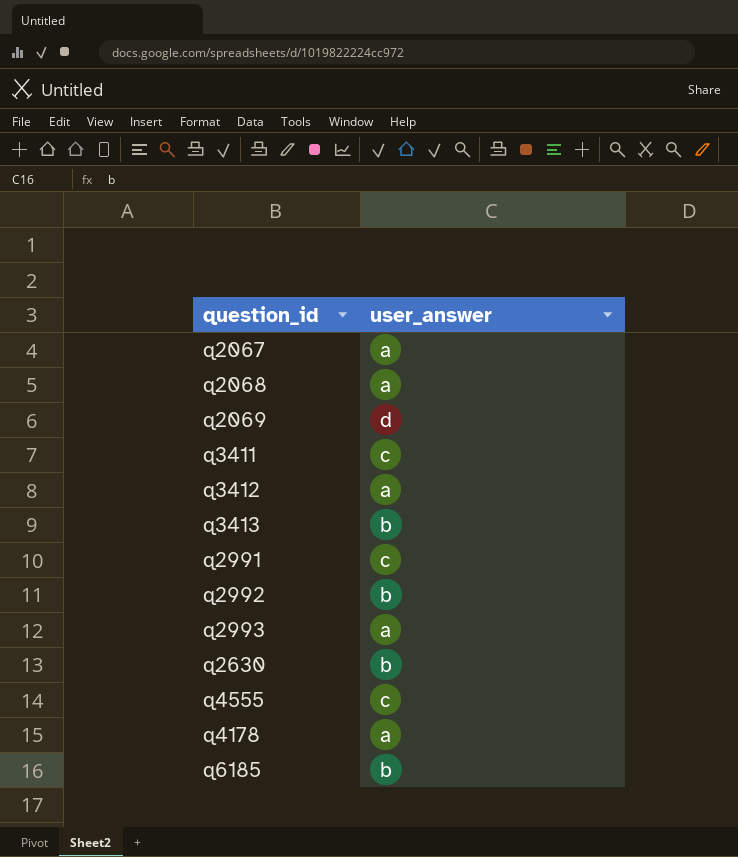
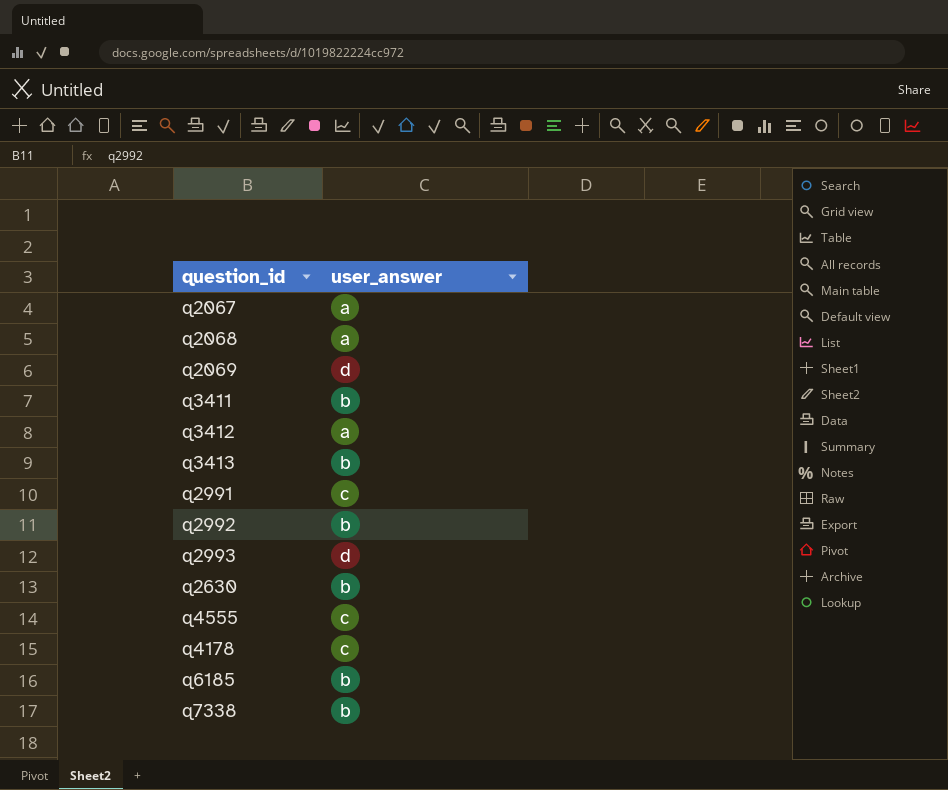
q3411 | user_answer: c -> b
q2993 | user_answer: a -> d
q4178 | user_answer: a -> c
row q7338: none -> b

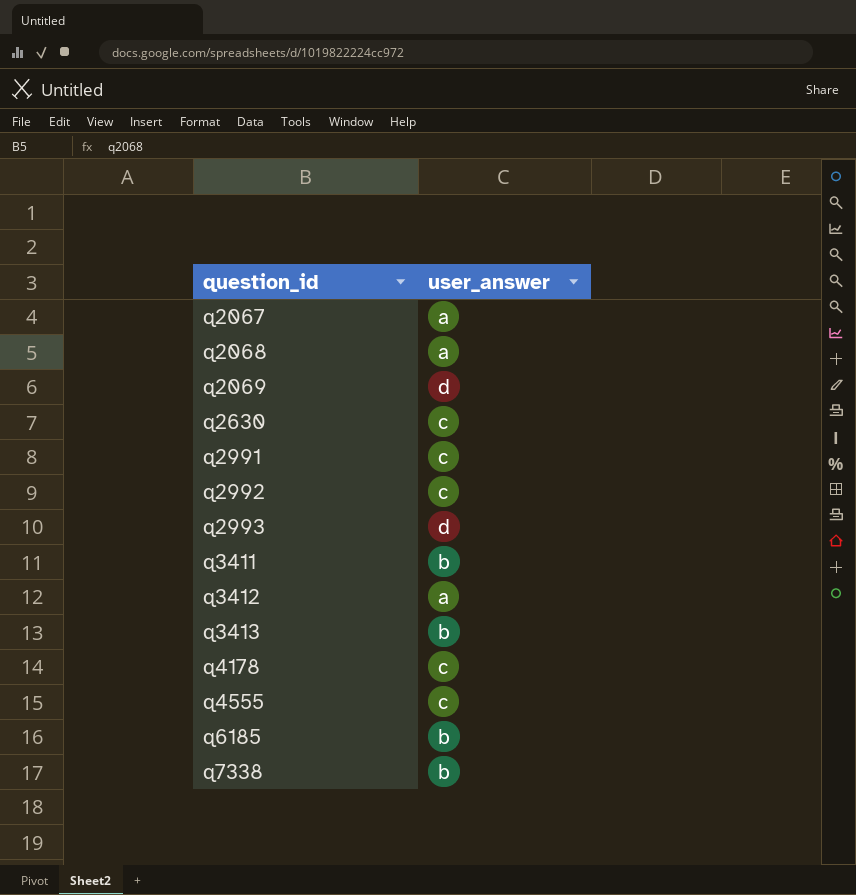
row order: none -> question_id ascending
q2630 | user_answer: b -> c
q2992 | user_answer: b -> c

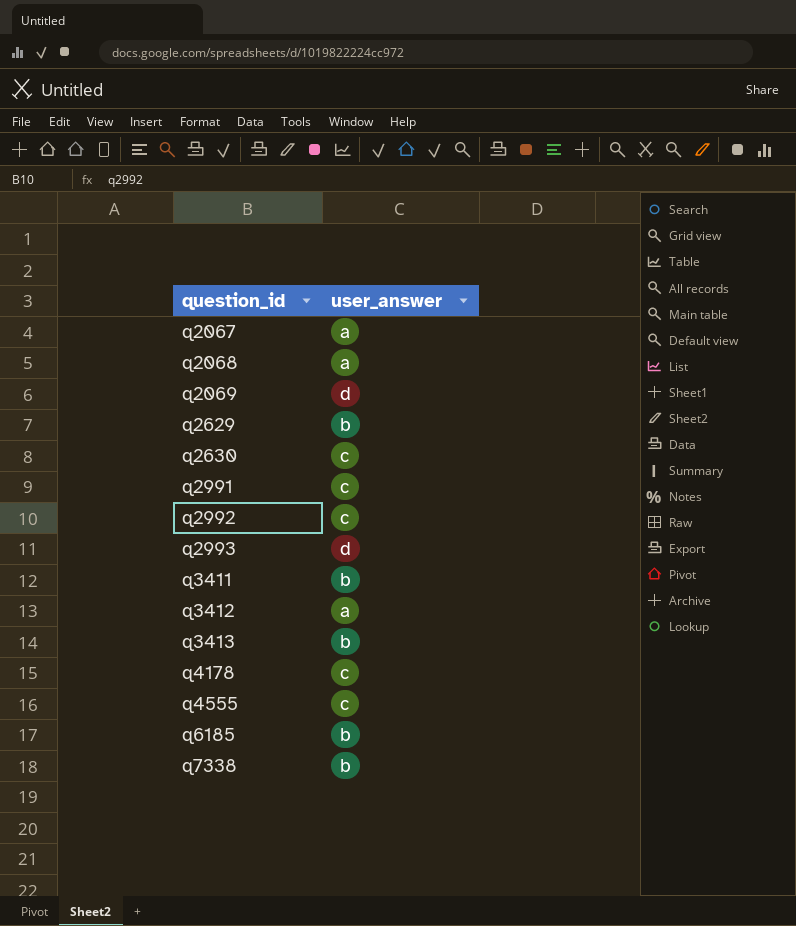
row q2629: none -> b

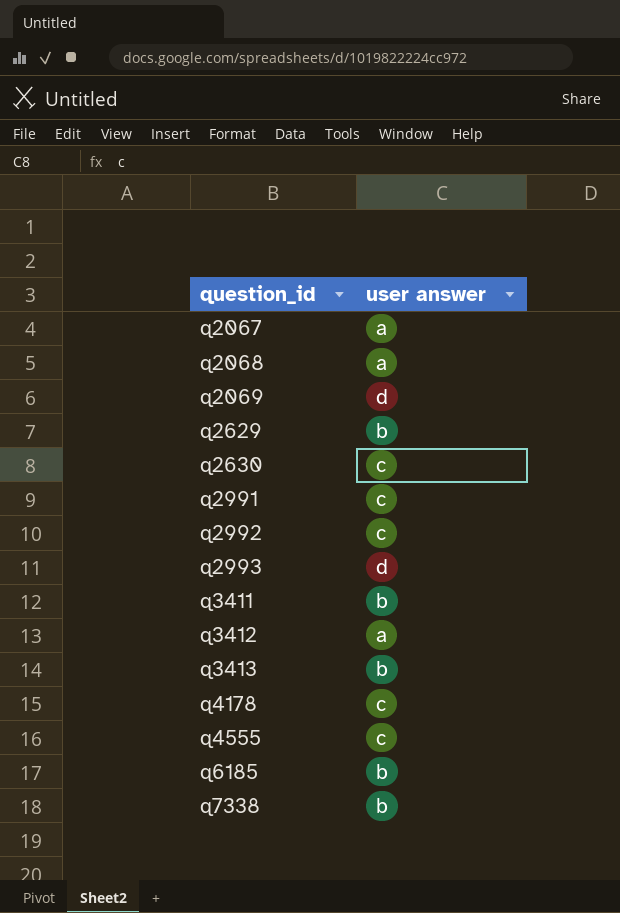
column name: user_answer -> user answer

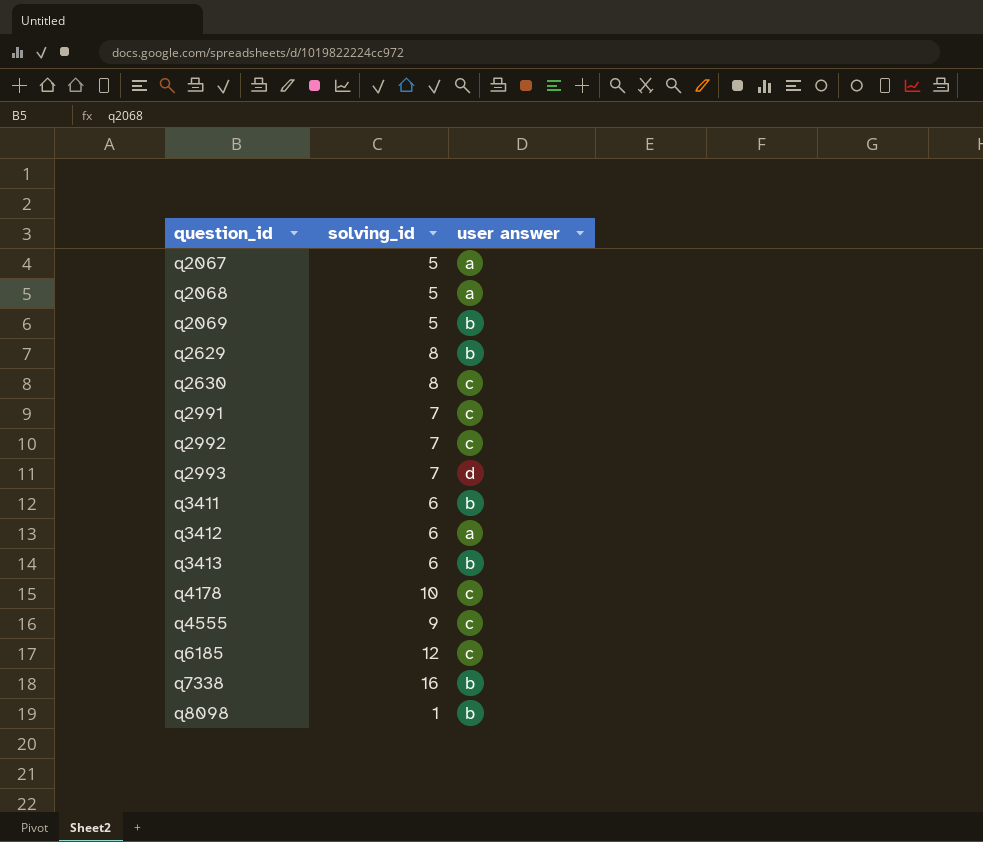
column solving_id | position: none -> 2
q2069 | user answer: d -> b
q6185 | user answer: b -> c
row q8098: none -> 1 | b

